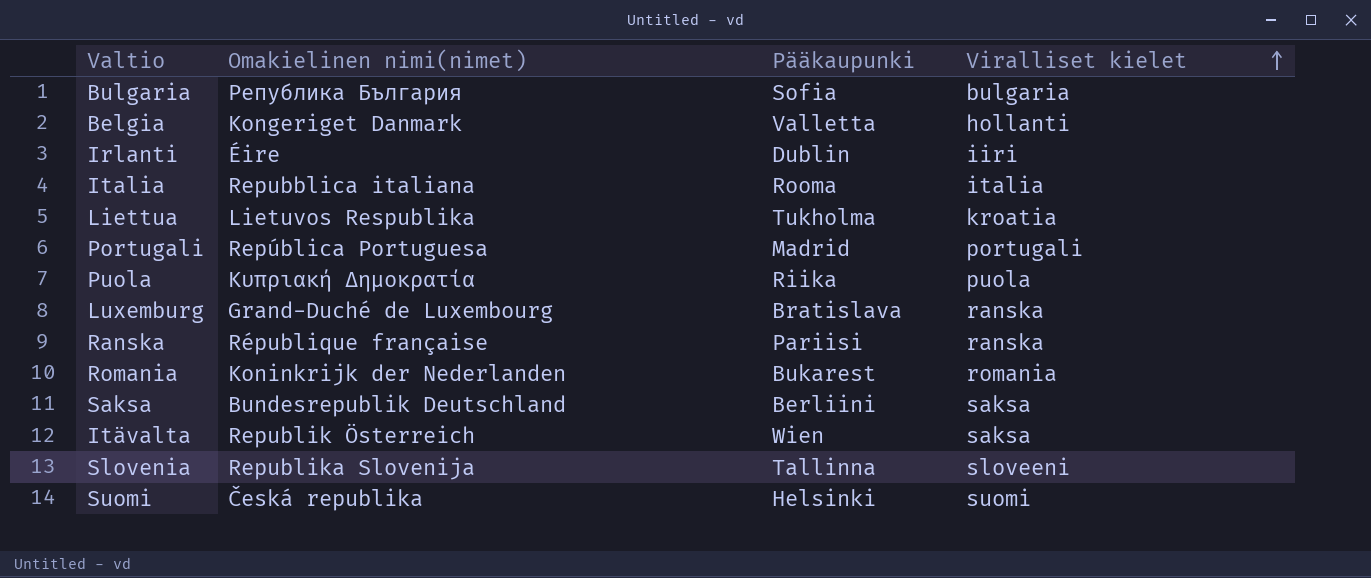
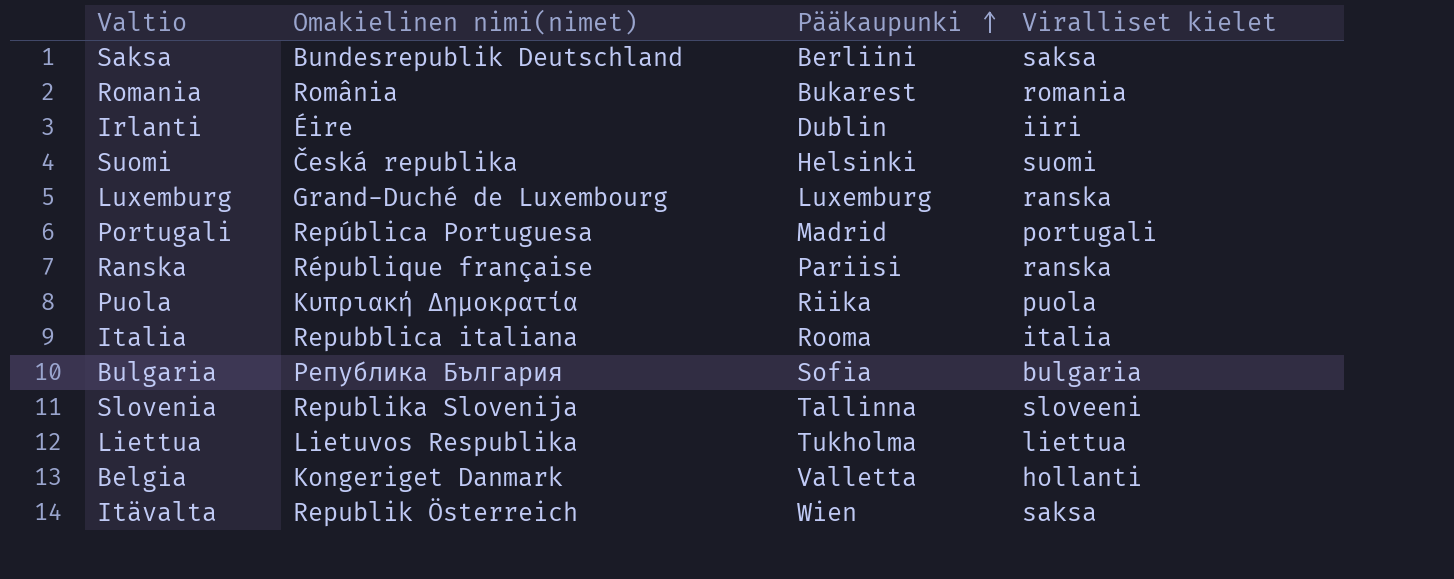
row order: Viralliset kielet ascending -> Pääkaupunki ascending
Romania | Omakielinen nimi(nimet): Koninkrijk der Nederlanden -> România
Luxemburg | Pääkaupunki: Bratislava -> Luxemburg
Liettua | Viralliset kielet: kroatia -> liettua

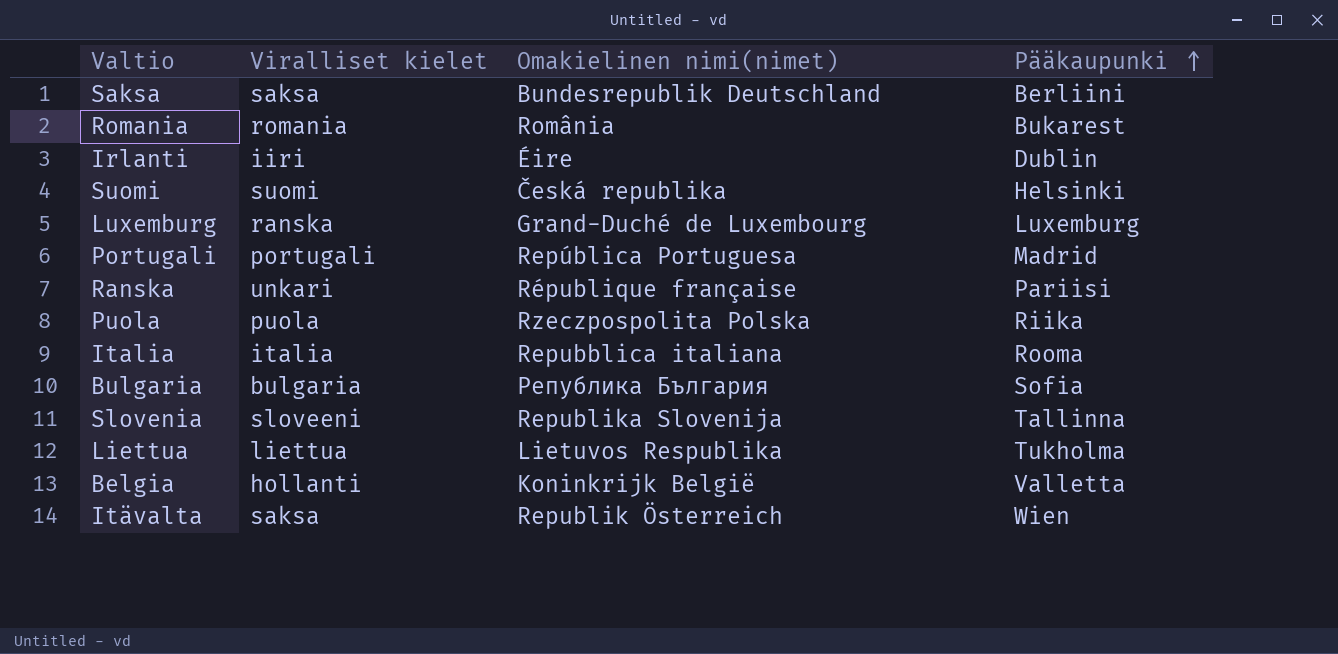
column Viralliset kielet | position: 4 -> 2
Ranska | Viralliset kielet: ranska -> unkari
Puola | Omakielinen nimi(nimet): Κυπριακή Δημοκρατία -> Rzeczpospolita Polska
Belgia | Omakielinen nimi(nimet): Kongeriget Danmark -> Koninkrijk België

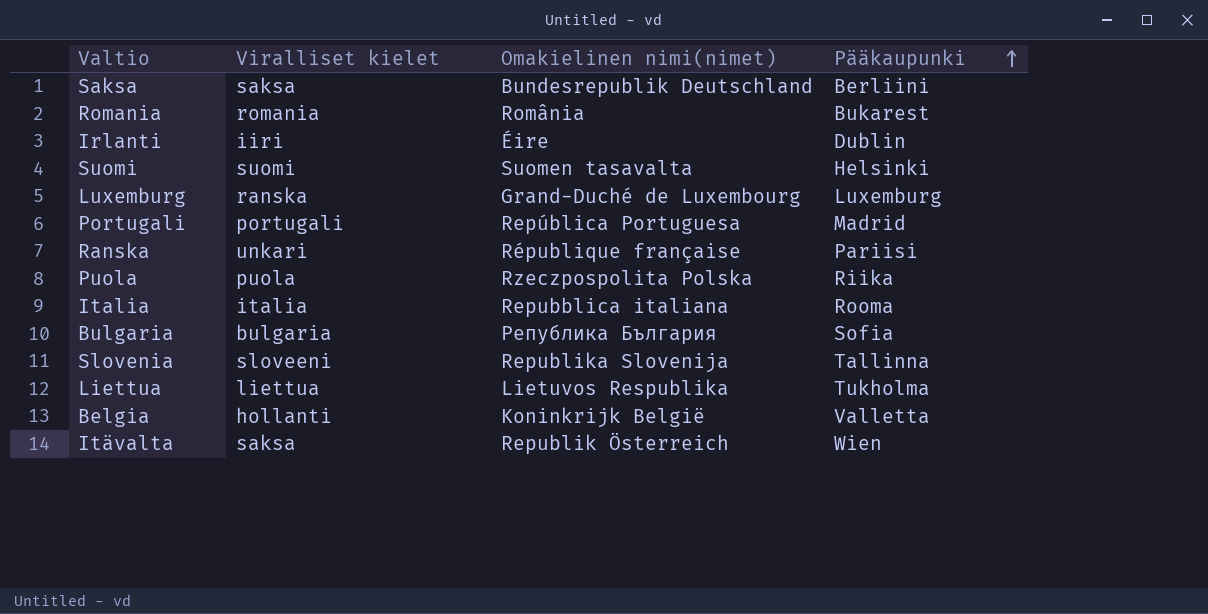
Suomi | Omakielinen nimi(nimet): Česká republika -> Suomen tasavalta

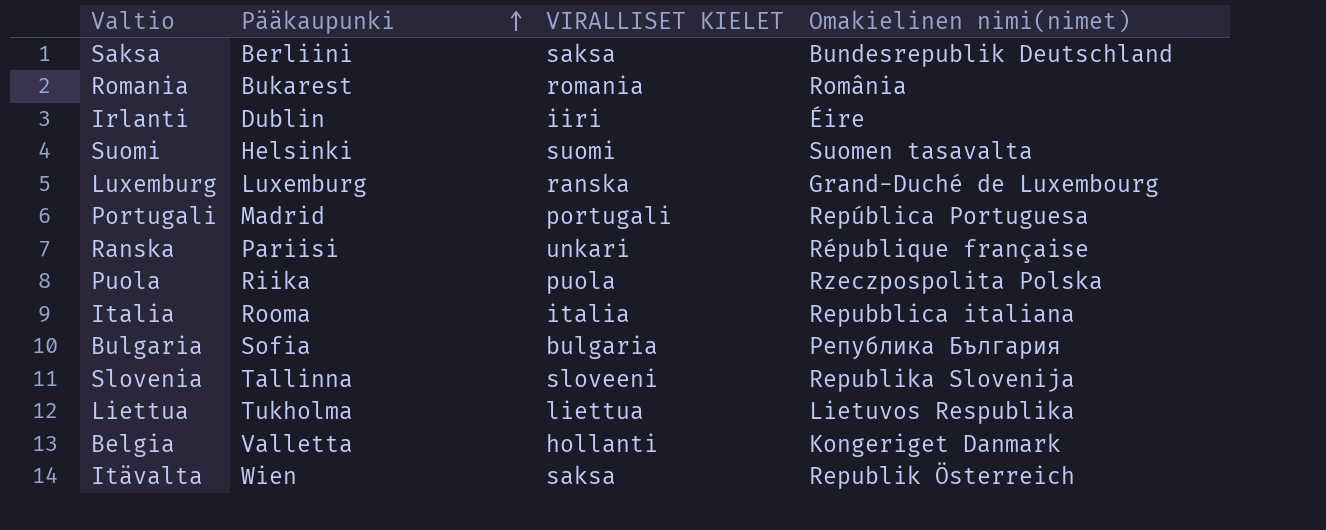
column Pääkaupunki | position: 4 -> 2
column name: Viralliset kielet -> VIRALLISET KIELET
Belgia | Omakielinen nimi(nimet): Koninkrijk België -> Kongeriget Danmark

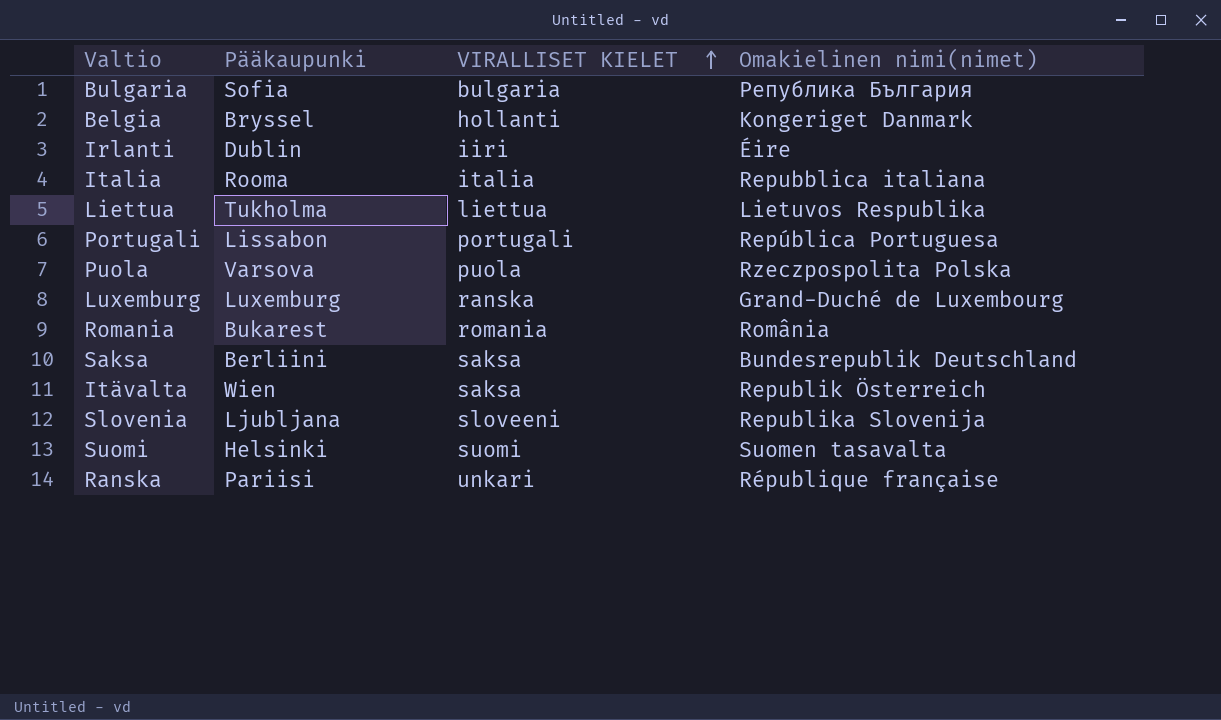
row order: Pääkaupunki ascending -> VIRALLISET KIELET ascending
Belgia | Pääkaupunki: Valletta -> Bryssel
Portugali | Pääkaupunki: Madrid -> Lissabon
Puola | Pääkaupunki: Riika -> Varsova
Slovenia | Pääkaupunki: Tallinna -> Ljubljana

